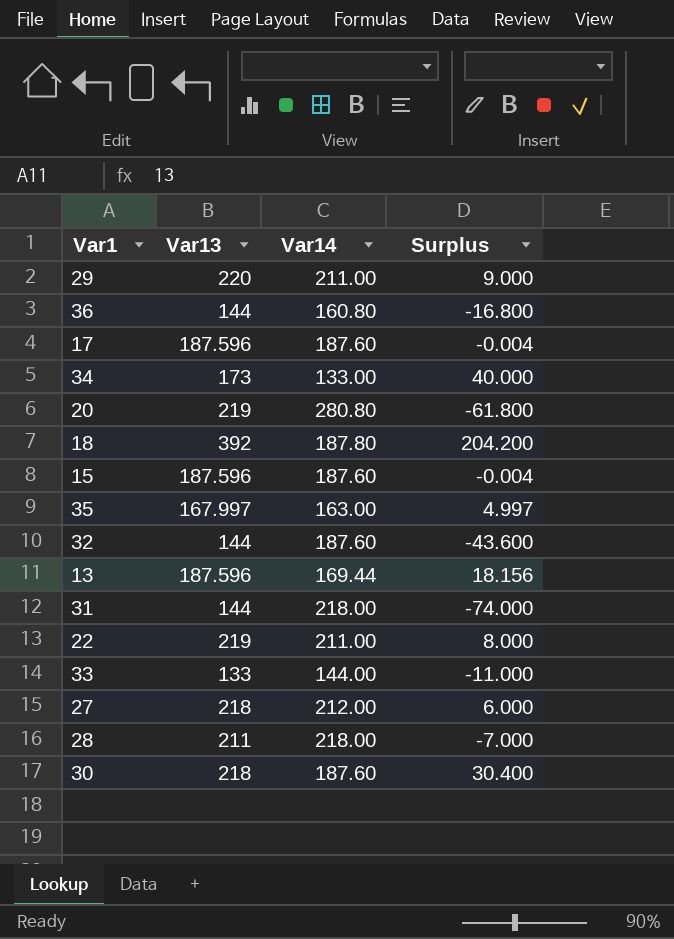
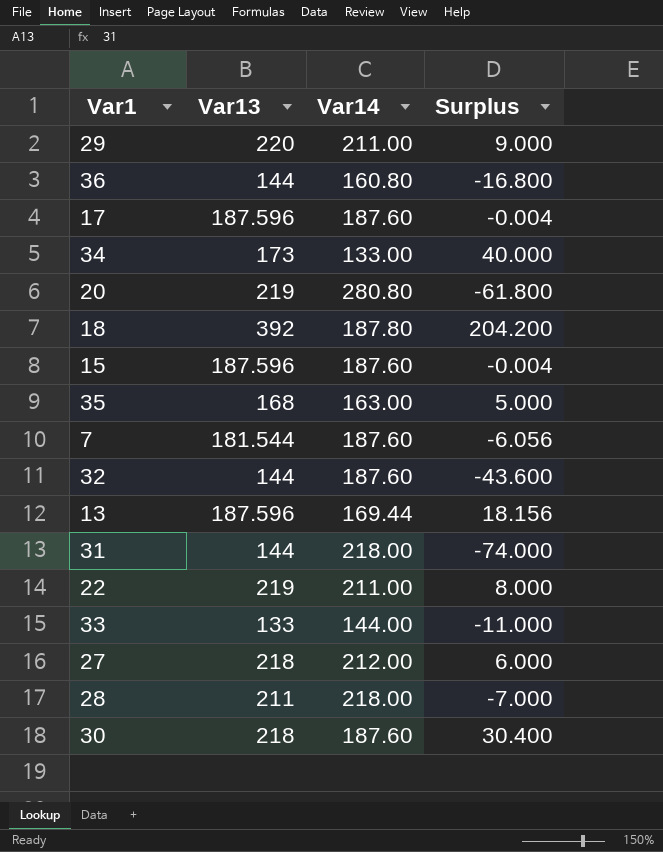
35 | Var13: 167.997 -> 168
35 | Surplus: 4.997 -> 5.000
row 7: none -> 181.544 | 187.60 | -6.056

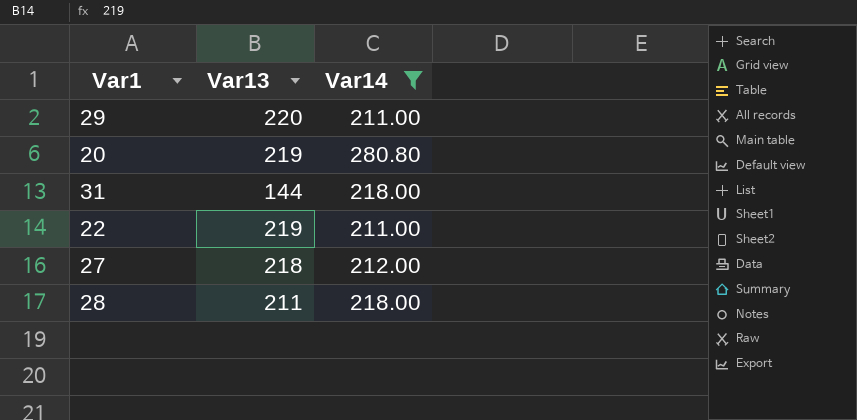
filter: none -> Var14 >= 211.00
column Surplus | formula: [Var13] - [Var14] -> none

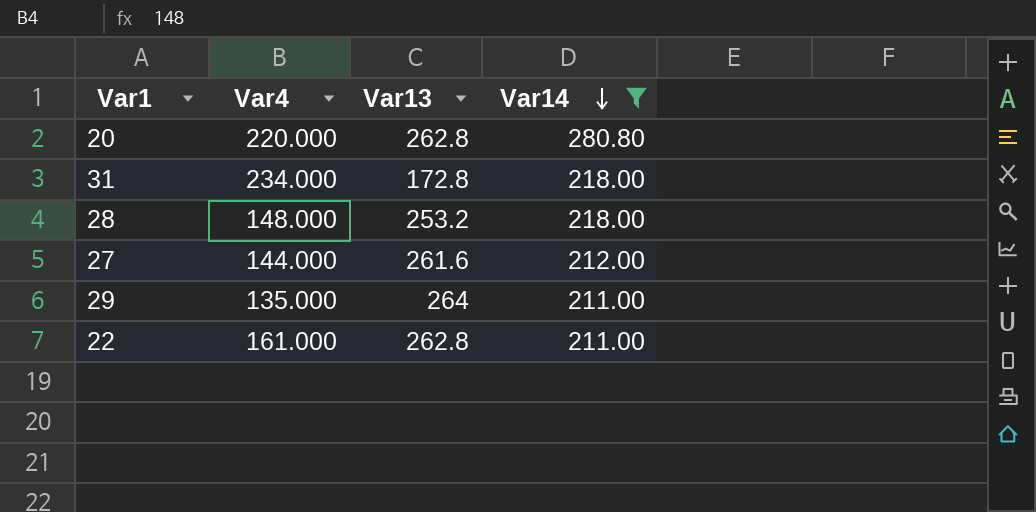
row order: none -> Var14 descending
column Var4 | position: none -> 2
20 | Var13: 219 -> 262.8
31 | Var13: 144 -> 172.8
28 | Var13: 211 -> 253.2
27 | Var13: 218 -> 261.6
29 | Var13: 220 -> 264
22 | Var13: 219 -> 262.8

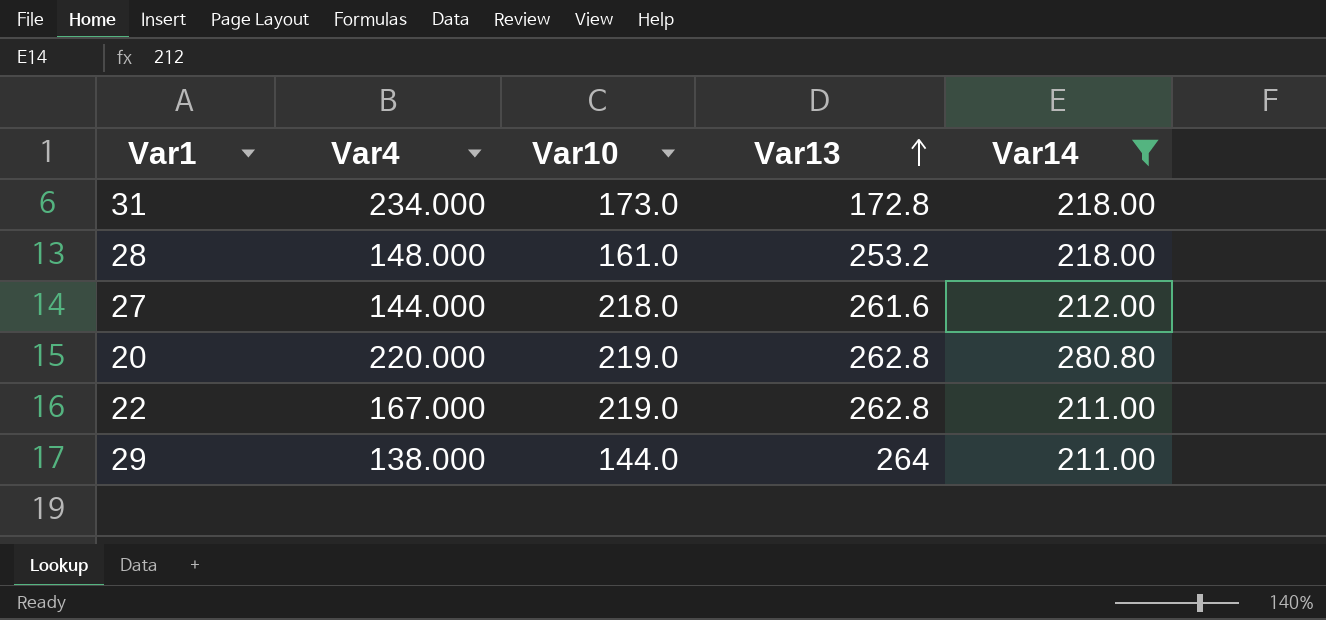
row order: Var14 descending -> Var13 ascending
column Var10 | position: none -> 3
22 | Var4: 161.000 -> 167.000
29 | Var4: 135.000 -> 138.000

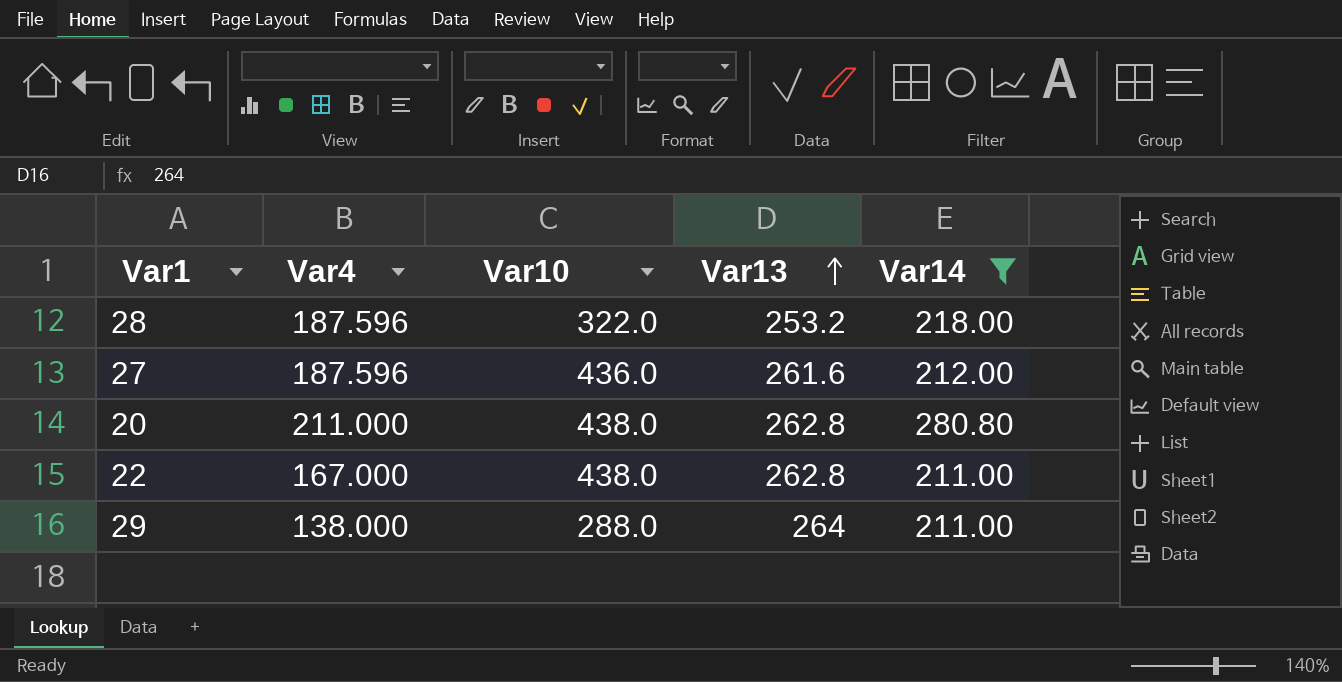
row 31: 234.000 | 173.0 | 172.8 | 218.00 -> none
28 | Var4: 148.000 -> 187.596
28 | Var10: 161.0 -> 322.0
27 | Var4: 144.000 -> 187.596
27 | Var10: 218.0 -> 436.0
20 | Var4: 220.000 -> 211.000
20 | Var10: 219.0 -> 438.0
22 | Var10: 219.0 -> 438.0
29 | Var10: 144.0 -> 288.0

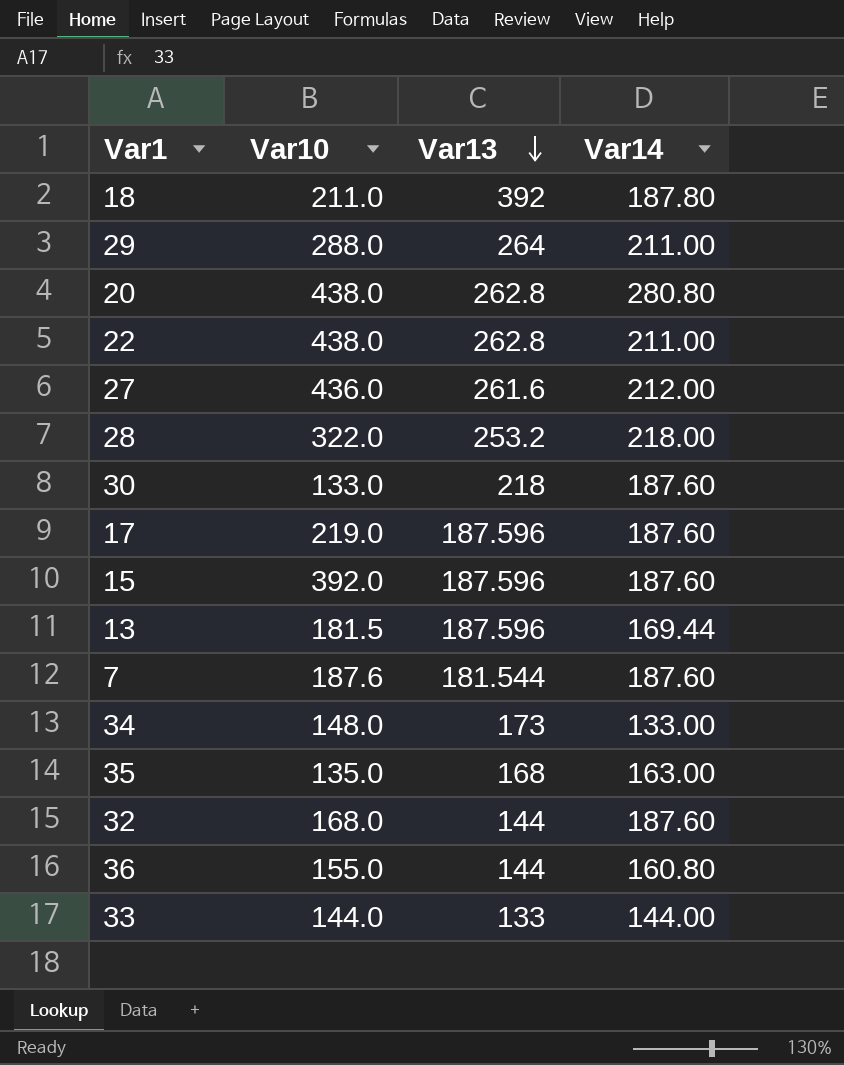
filter: Var14 >= 211.00 -> none
row order: Var13 ascending -> Var13 descending
column Var4 | position: 2 -> none

